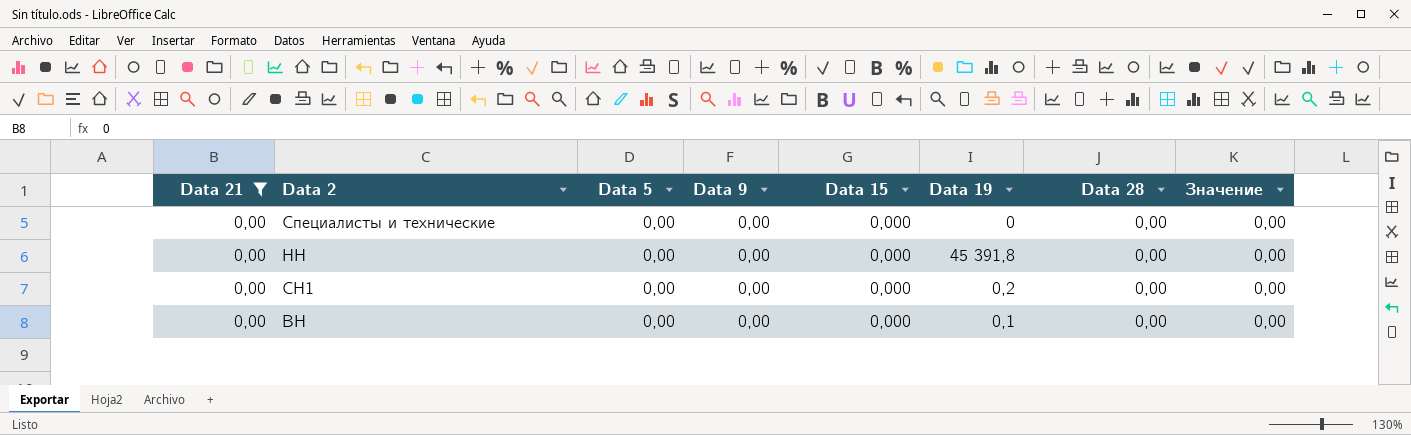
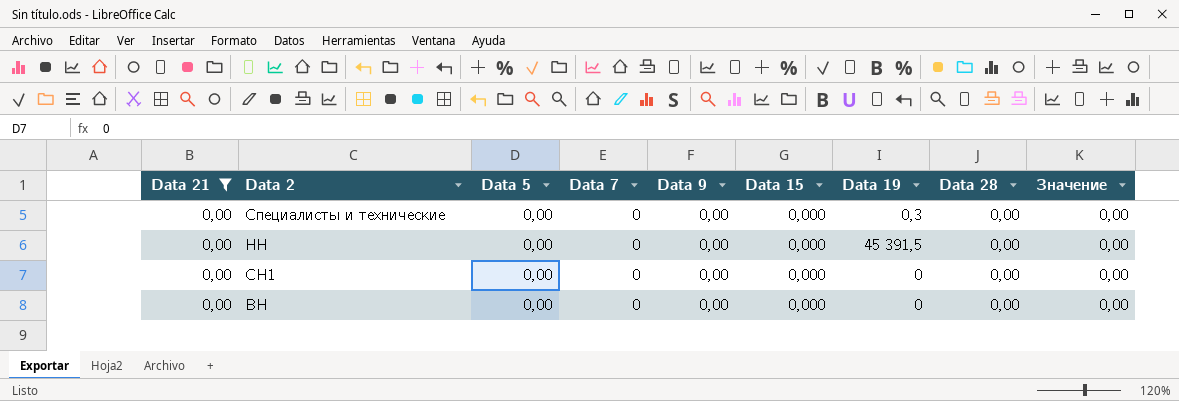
column Data 7 | position: none -> 4
Специалисты и технические | Data 19: 0 -> 0,3
НН | Data 19: 45 391,8 -> 45 391,5
СН1 | Data 19: 0,2 -> 0
ВН | Data 19: 0,1 -> 0

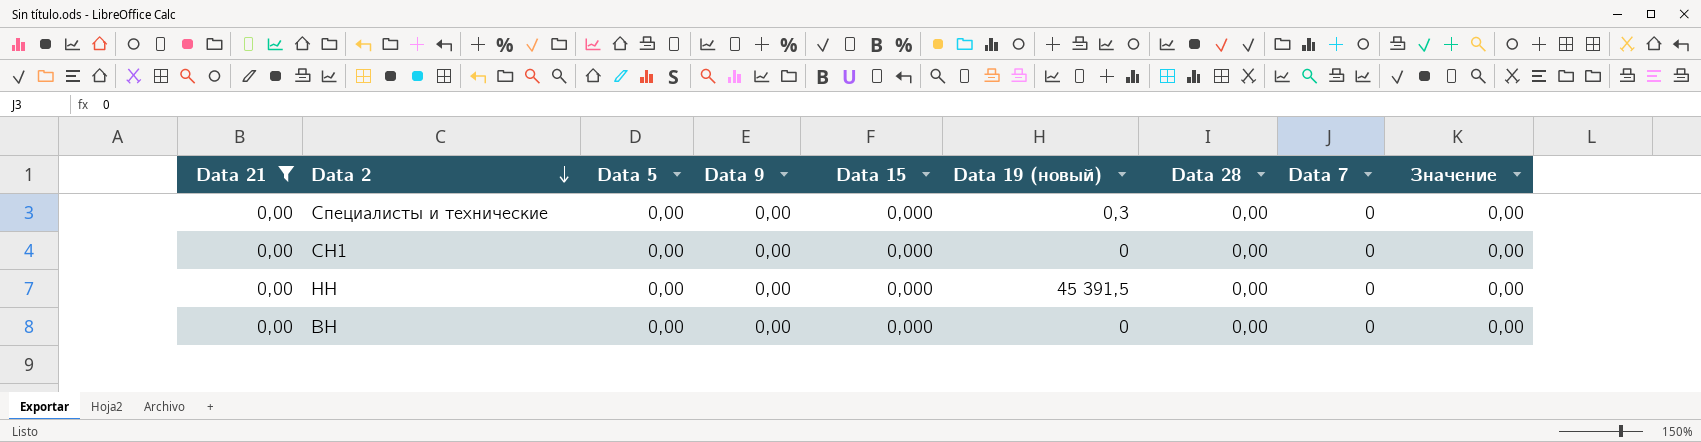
row order: none -> Data 2 descending
column name: Data 19 -> Data 19 (новый)
column Data 7 | position: 4 -> 8

